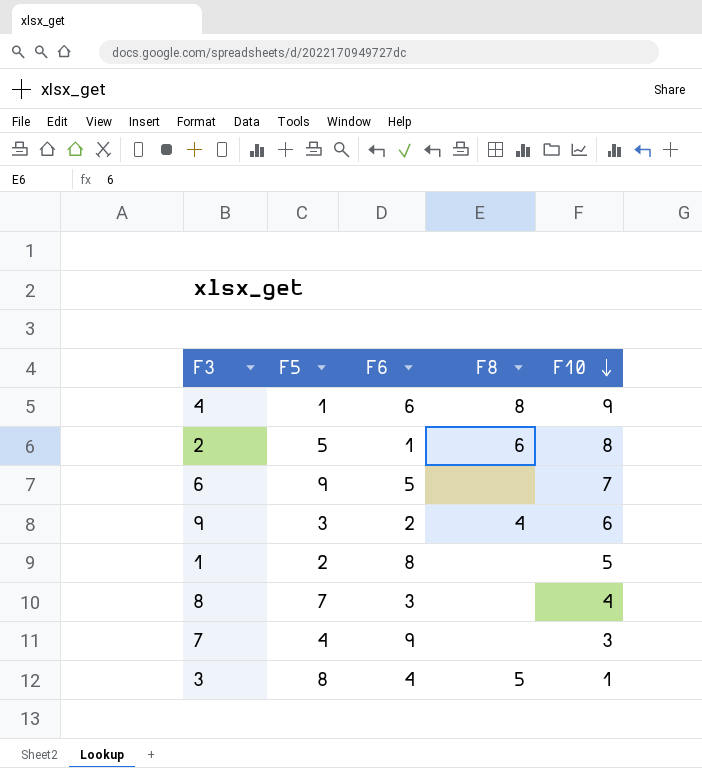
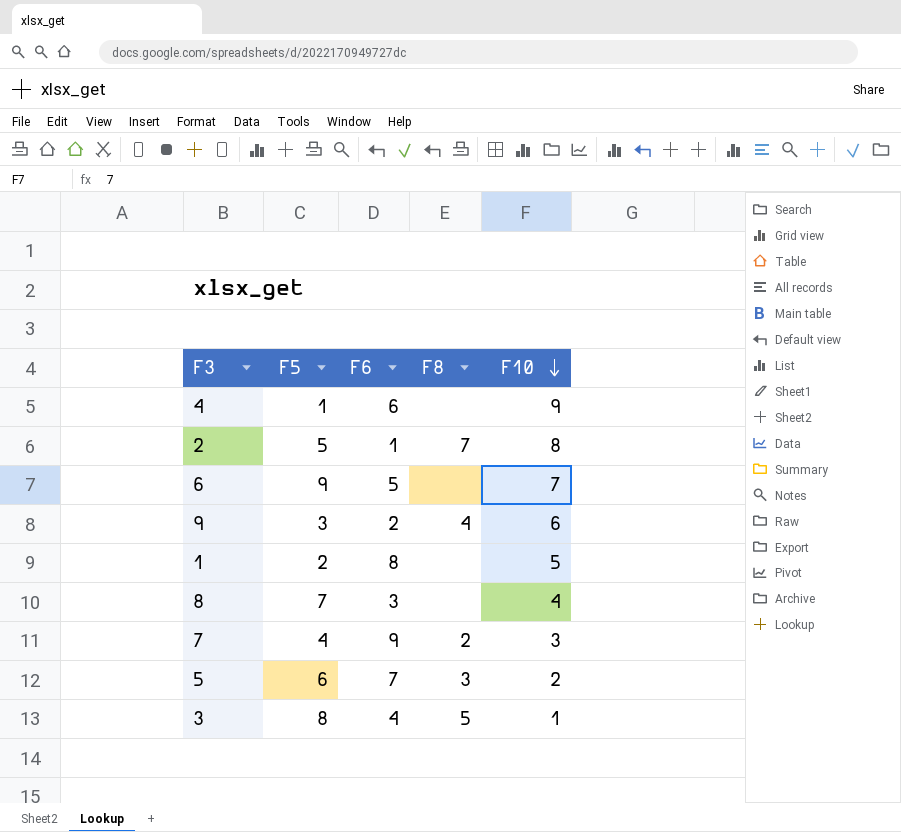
4 | F8: 8 -> none
2 | F8: 6 -> 7
7 | F8: none -> 2
row 5: none -> 6 | 7 | 3 | 2

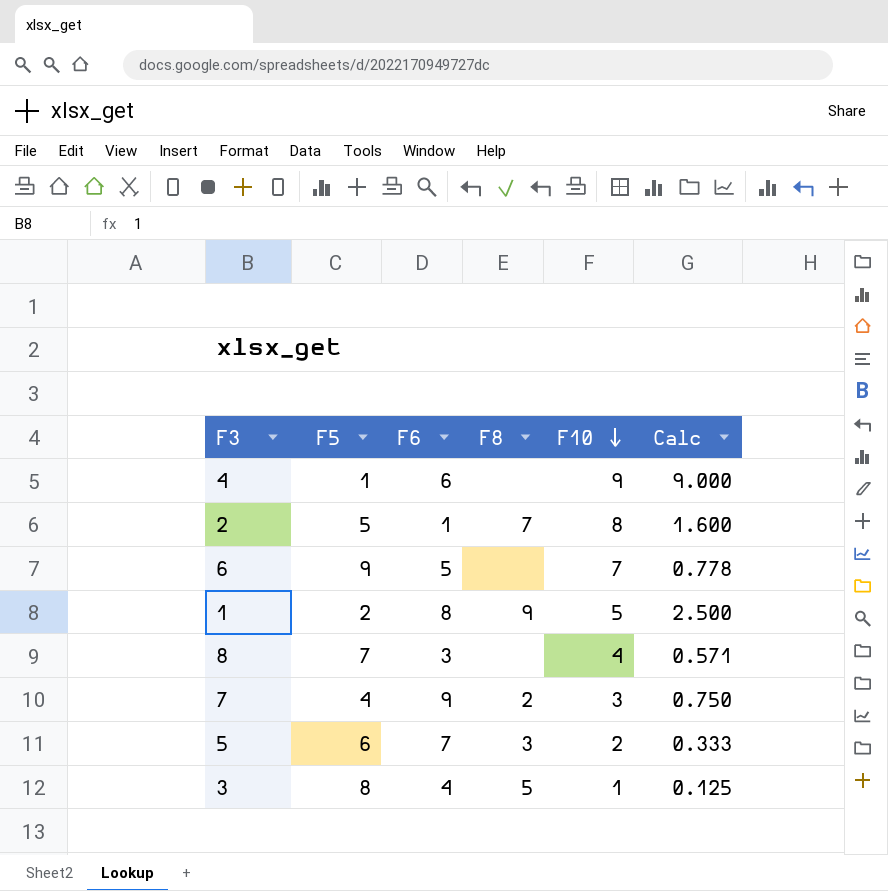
column Calc | formula: none -> [F10] / [F5]
row 9: 3 | 2 | 4 | 6 -> none
1 | F8: none -> 9

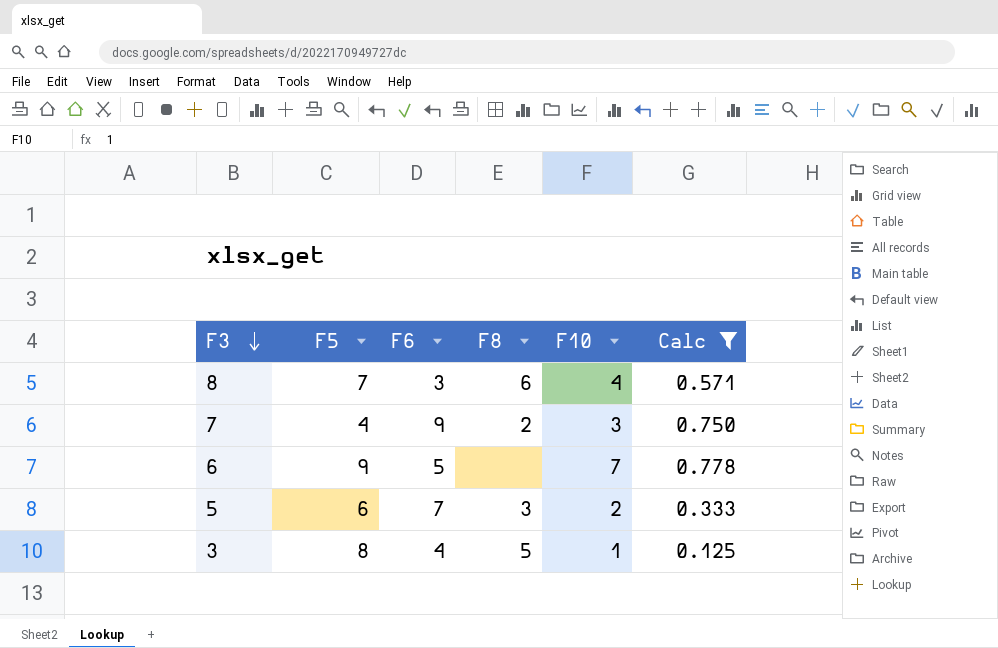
filter: none -> Calc <= 0.778
row order: F10 descending -> F3 descending
8 | F8: none -> 6

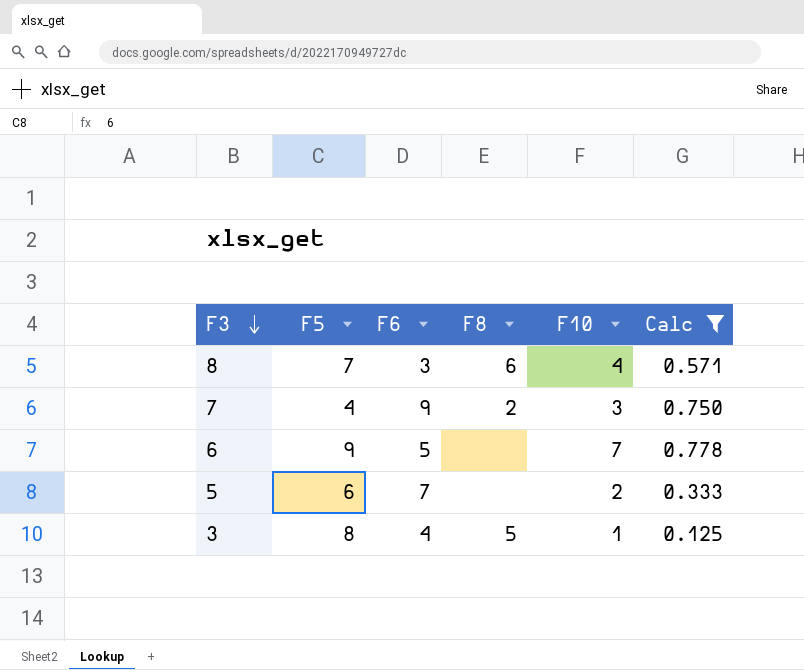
5 | F8: 3 -> none

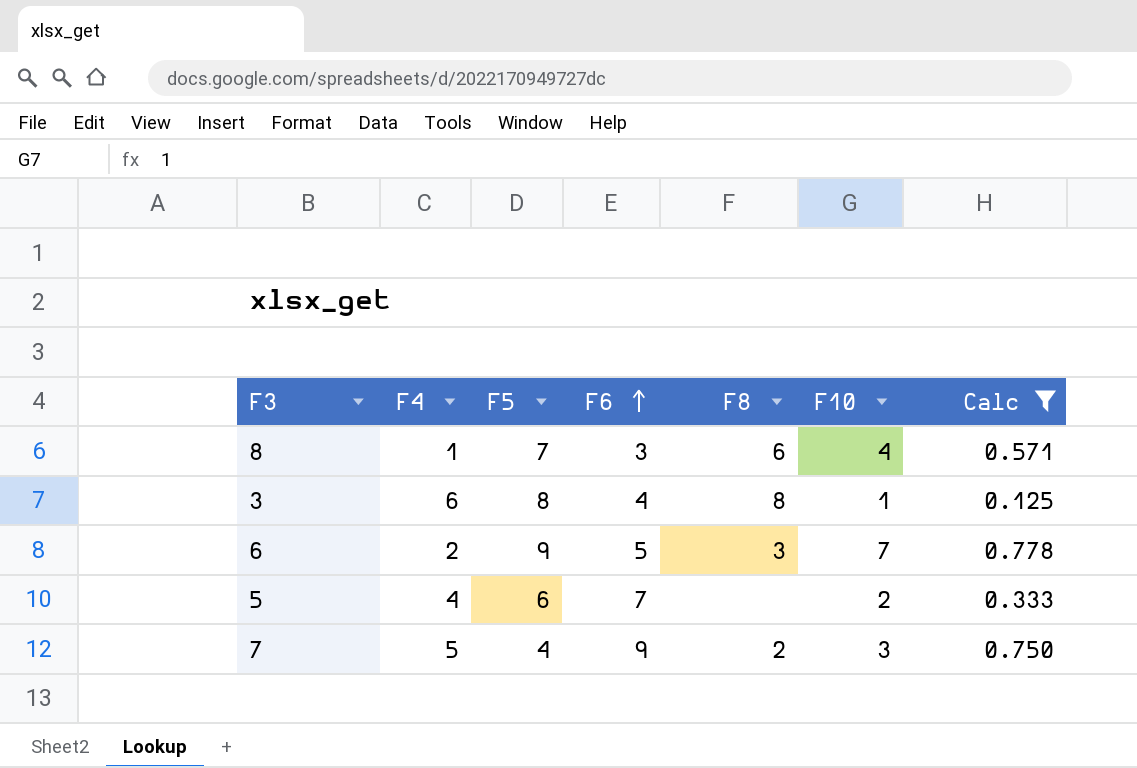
row order: F3 descending -> F6 ascending
column F4 | position: none -> 2
3 | F8: 5 -> 8
6 | F8: none -> 3

